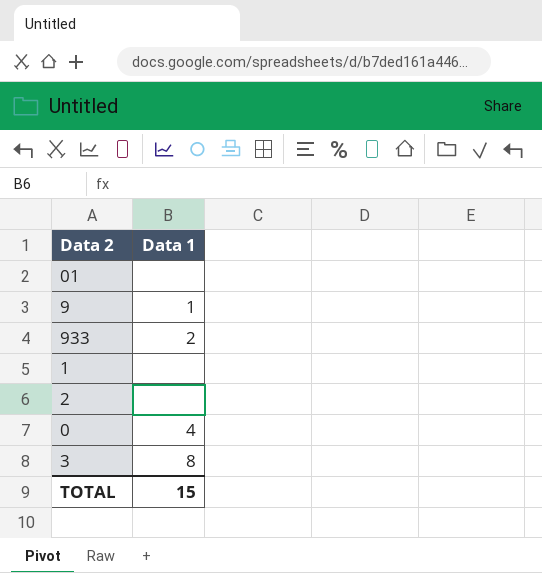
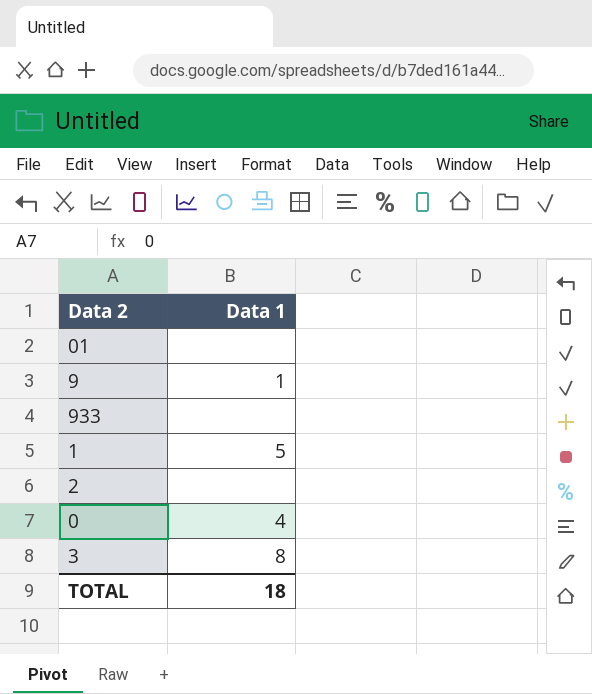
933 | Data 1: 2 -> none
1 | Data 1: none -> 5
TOTAL | Data 1: 15 -> 18

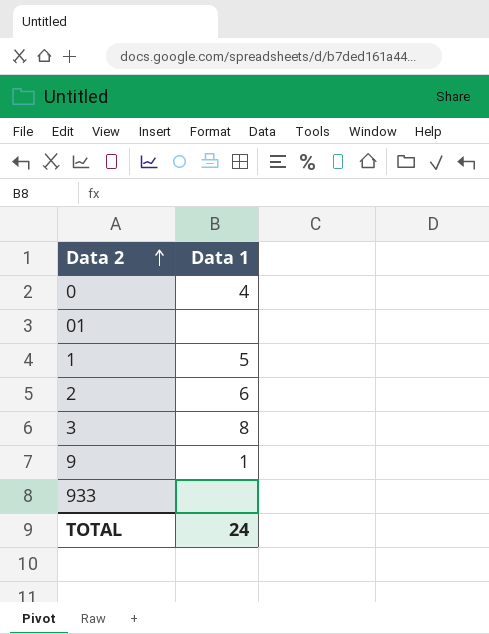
row order: none -> Data 2 ascending
2 | Data 1: none -> 6
TOTAL | Data 1: 18 -> 24

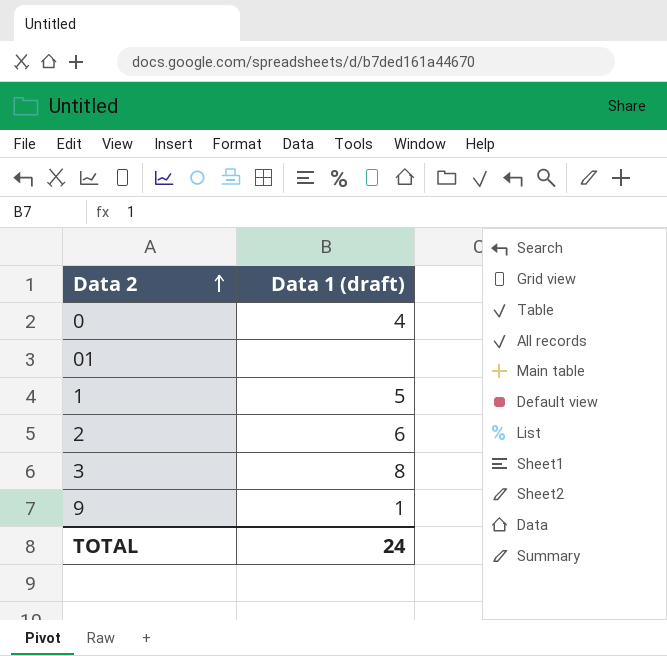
column name: Data 1 -> Data 1 (draft)
row 933: none -> none

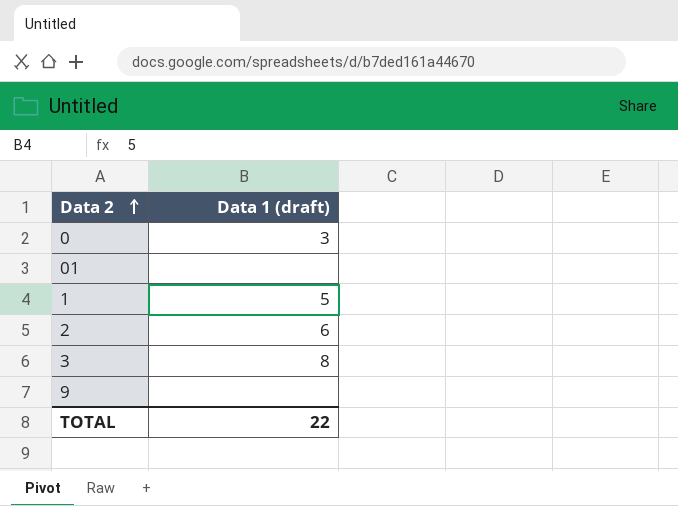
0 | Data 1 (draft): 4 -> 3
9 | Data 1 (draft): 1 -> none
TOTAL | Data 1 (draft): 24 -> 22

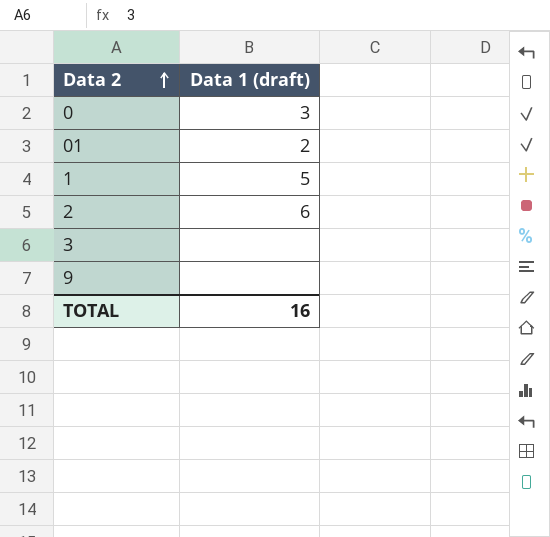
01 | Data 1 (draft): none -> 2
3 | Data 1 (draft): 8 -> none
TOTAL | Data 1 (draft): 22 -> 16

